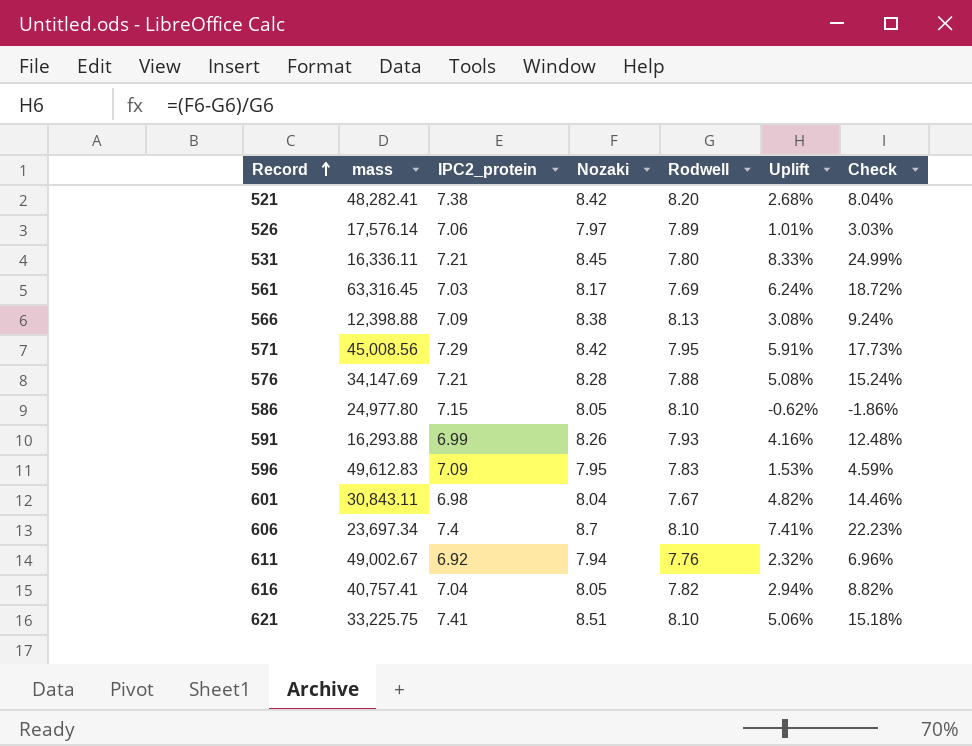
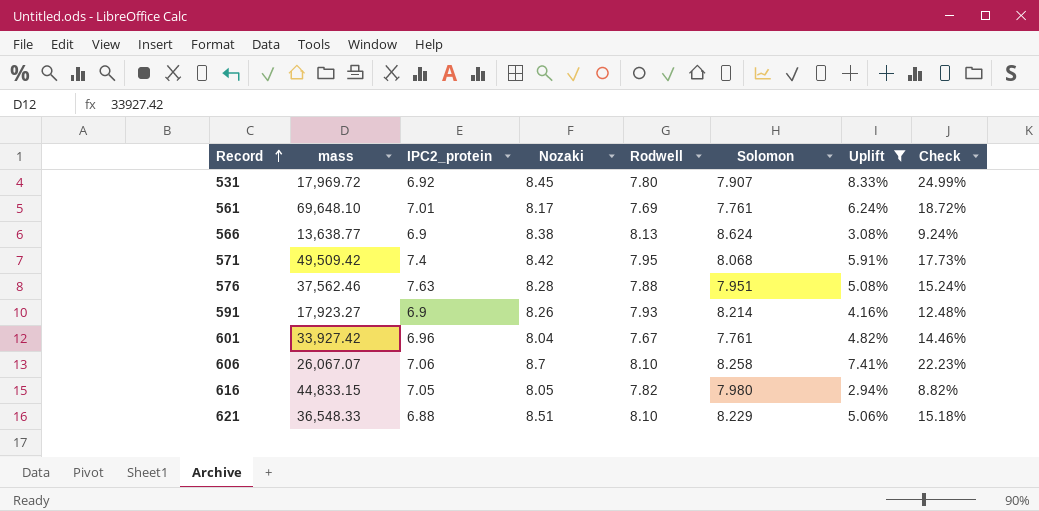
filter: none -> Uplift >= 2.94%
column Solomon | position: none -> 6
531 | mass: 16,336.11 -> 17,969.72
531 | IPC2_protein: 7.21 -> 6.92
561 | mass: 63,316.45 -> 69,648.10
561 | IPC2_protein: 7.03 -> 7.01
566 | mass: 12,398.88 -> 13,638.77
566 | IPC2_protein: 7.09 -> 6.9
571 | mass: 45,008.56 -> 49,509.42
571 | IPC2_protein: 7.29 -> 7.4
576 | mass: 34,147.69 -> 37,562.46
576 | IPC2_protein: 7.21 -> 7.63
591 | mass: 16,293.88 -> 17,923.27
591 | IPC2_protein: 6.99 -> 6.9
601 | mass: 30,843.11 -> 33,927.42
601 | IPC2_protein: 6.98 -> 6.96
606 | mass: 23,697.34 -> 26,067.07
606 | IPC2_protein: 7.4 -> 7.06
616 | mass: 40,757.41 -> 44,833.15
616 | IPC2_protein: 7.04 -> 7.05
621 | mass: 33,225.75 -> 36,548.33
621 | IPC2_protein: 7.41 -> 6.88

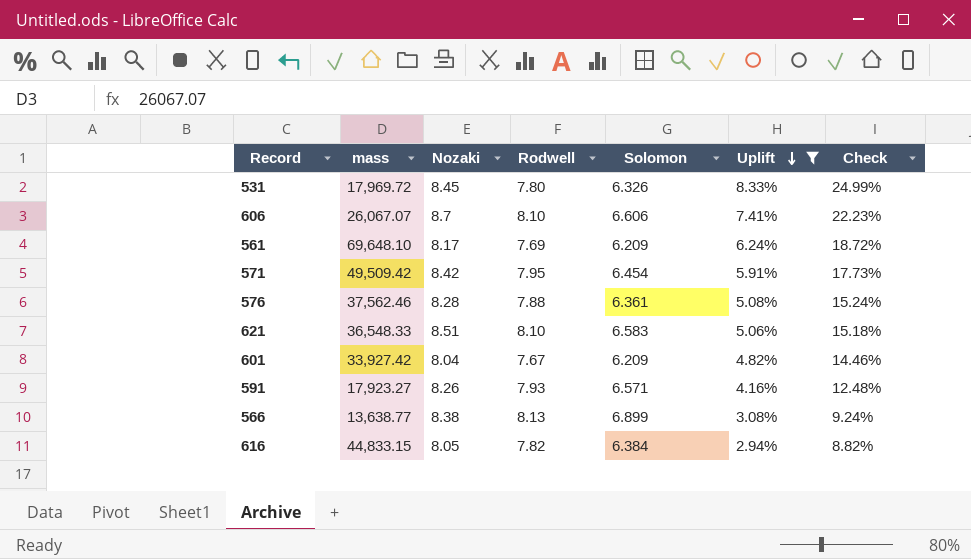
row order: Record ascending -> Uplift descending
column IPC2_protein | position: 3 -> none
531 | Solomon: 7.907 -> 6.326
606 | Solomon: 8.258 -> 6.606
561 | Solomon: 7.761 -> 6.209
571 | Solomon: 8.068 -> 6.454
576 | Solomon: 7.951 -> 6.361
621 | Solomon: 8.229 -> 6.583
601 | Solomon: 7.761 -> 6.209
591 | Solomon: 8.214 -> 6.571
566 | Solomon: 8.624 -> 6.899
616 | Solomon: 7.980 -> 6.384

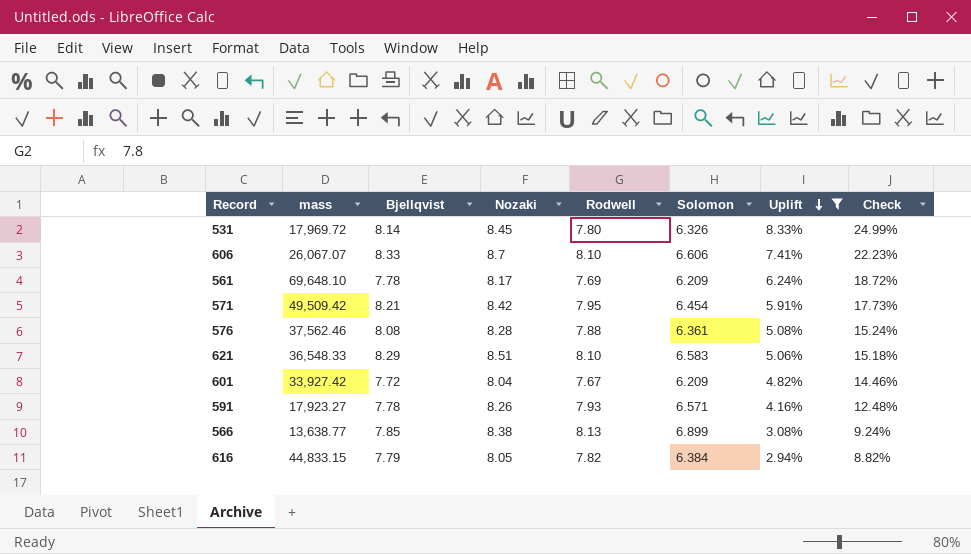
column Bjellqvist | position: none -> 3

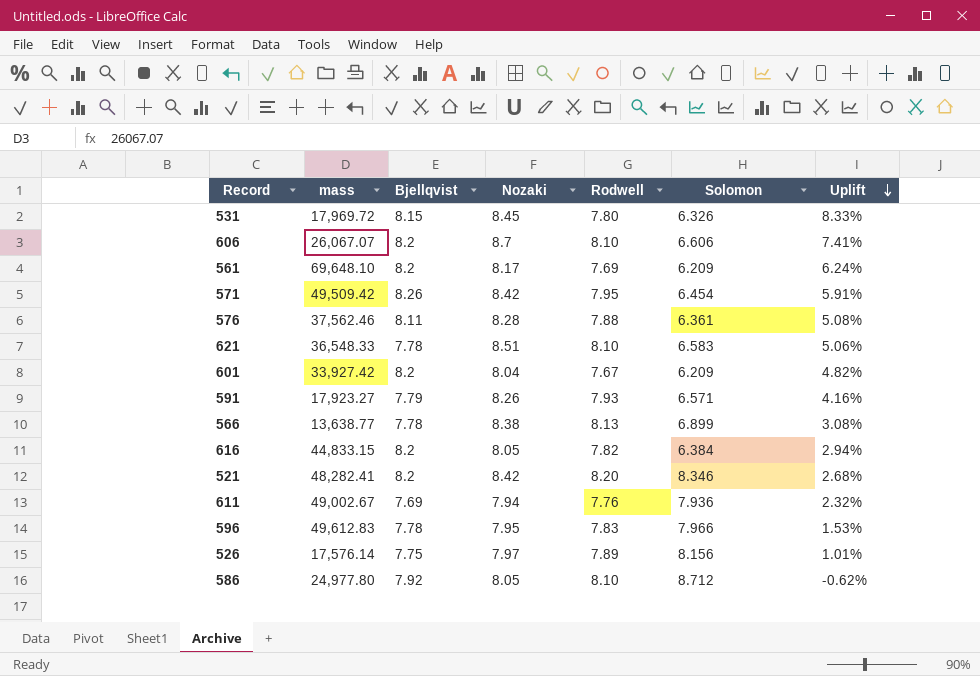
filter: Uplift >= 2.94% -> none
column Check | formula: [Uplift] * 3 -> none
531 | Bjellqvist: 8.14 -> 8.15
606 | Bjellqvist: 8.33 -> 8.2
561 | Bjellqvist: 7.78 -> 8.2
571 | Bjellqvist: 8.21 -> 8.26
576 | Bjellqvist: 8.08 -> 8.11
621 | Bjellqvist: 8.29 -> 7.78
601 | Bjellqvist: 7.72 -> 8.2
591 | Bjellqvist: 7.78 -> 7.79
566 | Bjellqvist: 7.85 -> 7.78
616 | Bjellqvist: 7.79 -> 8.2

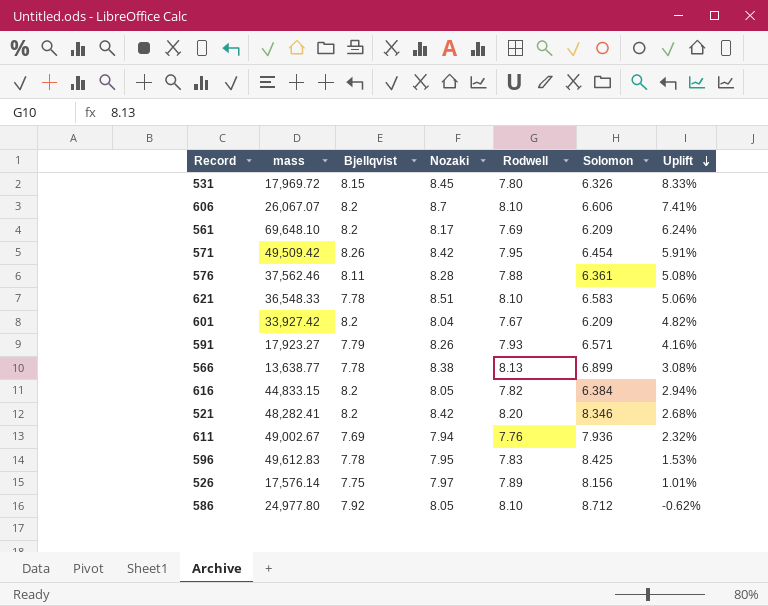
596 | Solomon: 7.966 -> 8.425

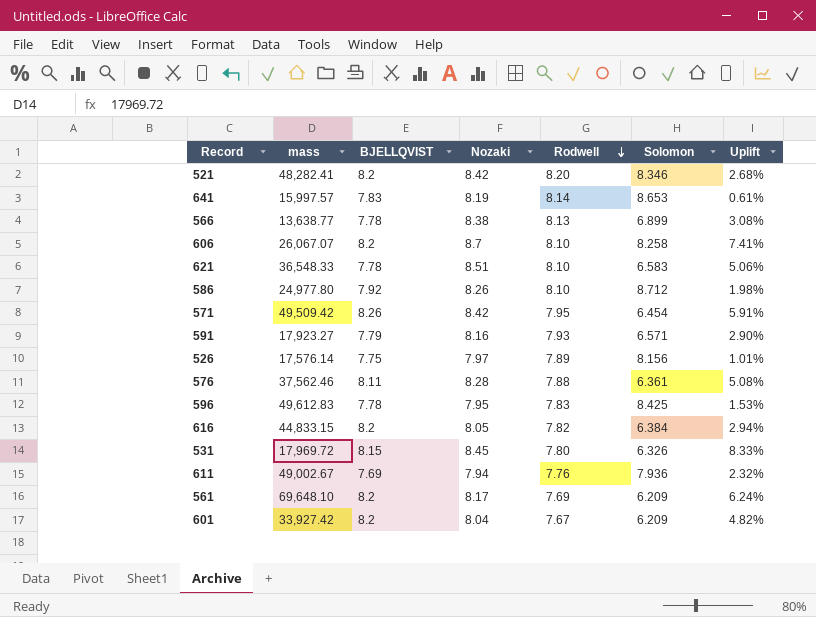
row order: Uplift descending -> Rodwell descending
column name: Bjellqvist -> BJELLQVIST
row 641: none -> 15,997.57 | 7.83 | 8.19 | 8.14 | 8.653 | 0.61%
606 | Solomon: 6.606 -> 8.258
586 | Nozaki: 8.05 -> 8.26
586 | Uplift: -0.62% -> 1.98%
591 | Nozaki: 8.26 -> 8.16
591 | Uplift: 4.16% -> 2.90%

